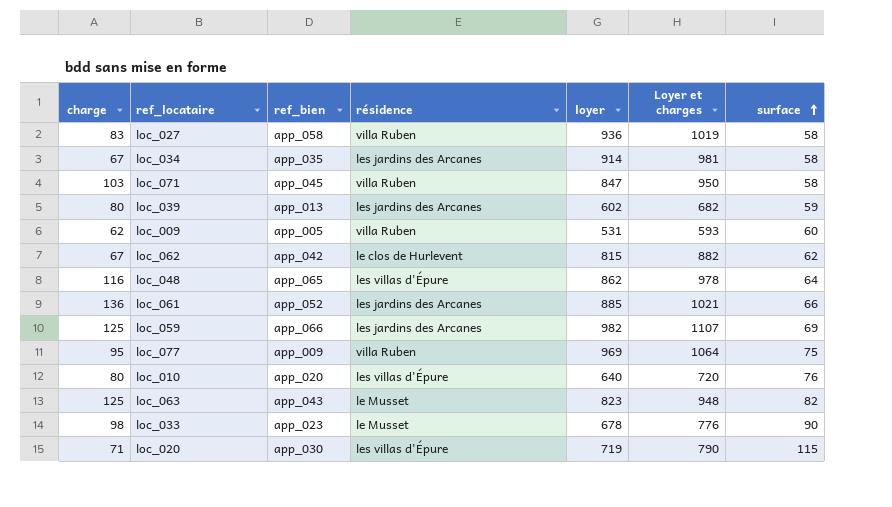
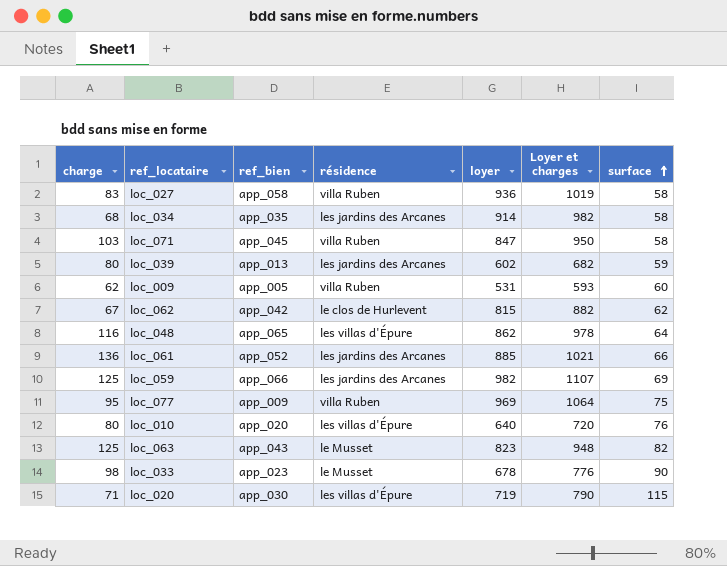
loc_034 | charge: 67 -> 68
loc_034 | Loyer et charges: 981 -> 982

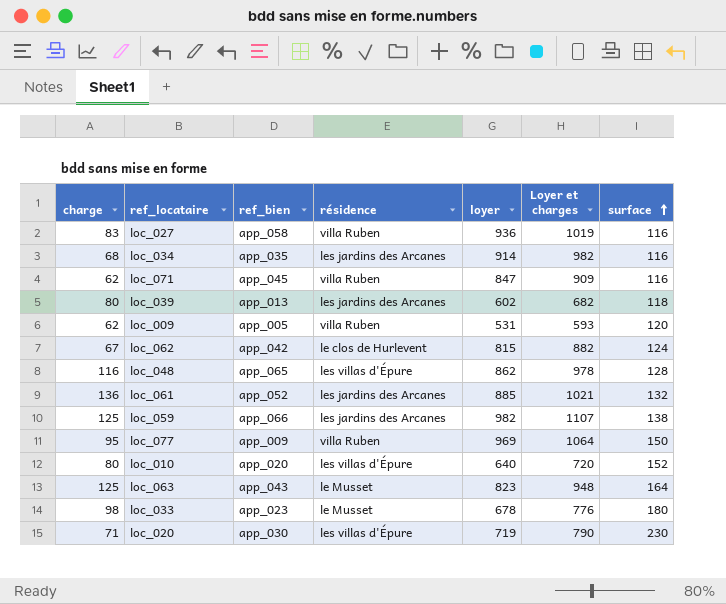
loc_027 | surface: 58 -> 116
loc_034 | surface: 58 -> 116
loc_071 | charge: 103 -> 62
loc_071 | Loyer et charges: 950 -> 909
loc_071 | surface: 58 -> 116
loc_039 | surface: 59 -> 118
loc_009 | surface: 60 -> 120
loc_062 | surface: 62 -> 124
loc_048 | surface: 64 -> 128
loc_061 | surface: 66 -> 132
loc_059 | surface: 69 -> 138
loc_077 | surface: 75 -> 150
loc_010 | surface: 76 -> 152
loc_063 | surface: 82 -> 164
loc_033 | surface: 90 -> 180
loc_020 | surface: 115 -> 230

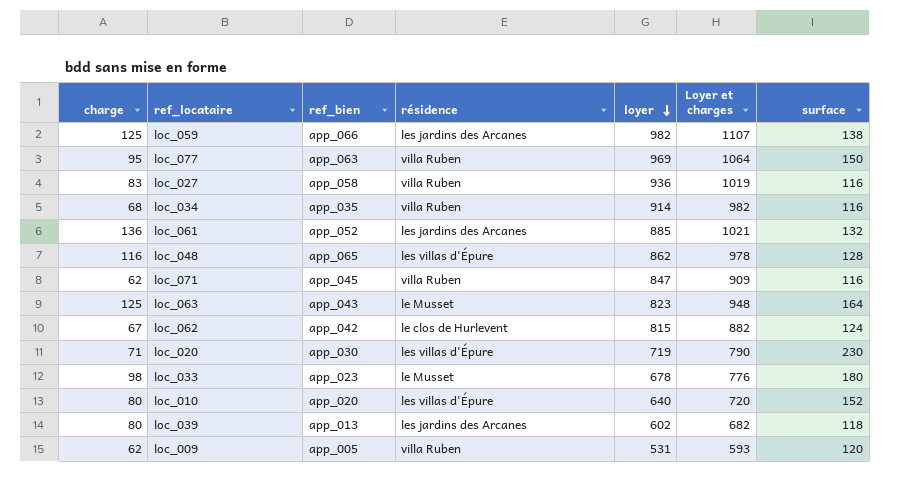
row order: surface ascending -> loyer descending
loc_077 | ref_bien: app_009 -> app_063
loc_034 | résidence: les jardins des Arcanes -> villa Ruben

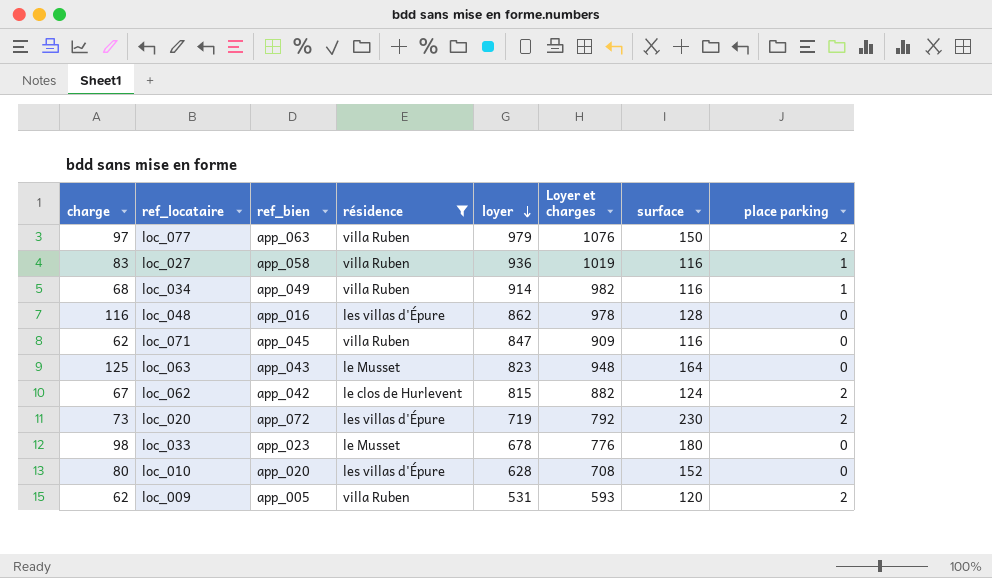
filter: none -> résidence != les jardins des Arcanes
column place parking | position: none -> 8
loc_077 | charge: 95 -> 97
loc_077 | loyer: 969 -> 979
loc_077 | Loyer et charges: 1064 -> 1076
loc_034 | ref_bien: app_035 -> app_049
loc_048 | ref_bien: app_065 -> app_016
loc_020 | charge: 71 -> 73
loc_020 | ref_bien: app_030 -> app_072
loc_020 | Loyer et charges: 790 -> 792
loc_010 | loyer: 640 -> 628
loc_010 | Loyer et charges: 720 -> 708

